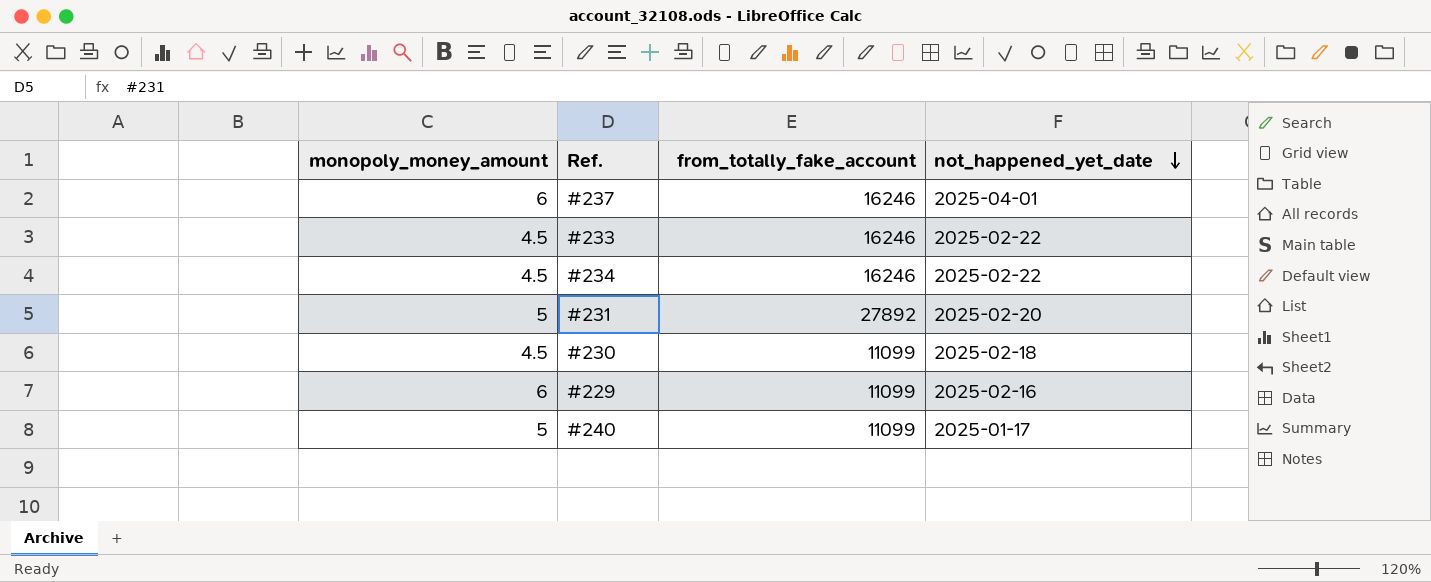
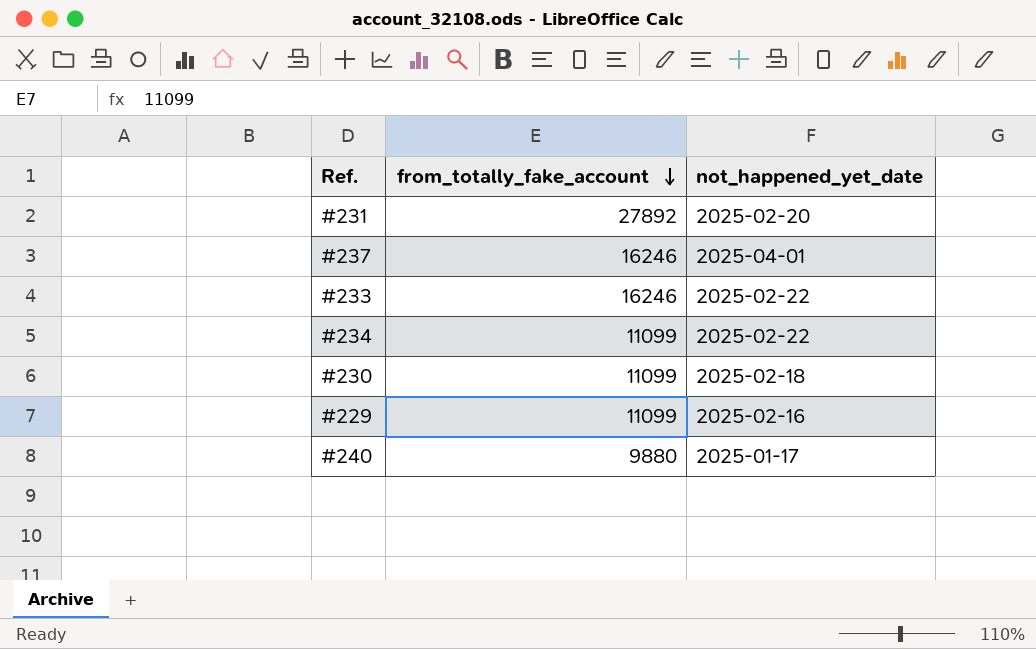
row order: not_happened_yet_date descending -> from_totally_fake_account descending
column monopoly_money_amount | position: 1 -> none
#234 | from_totally_fake_account: 16246 -> 11099
#240 | from_totally_fake_account: 11099 -> 9880

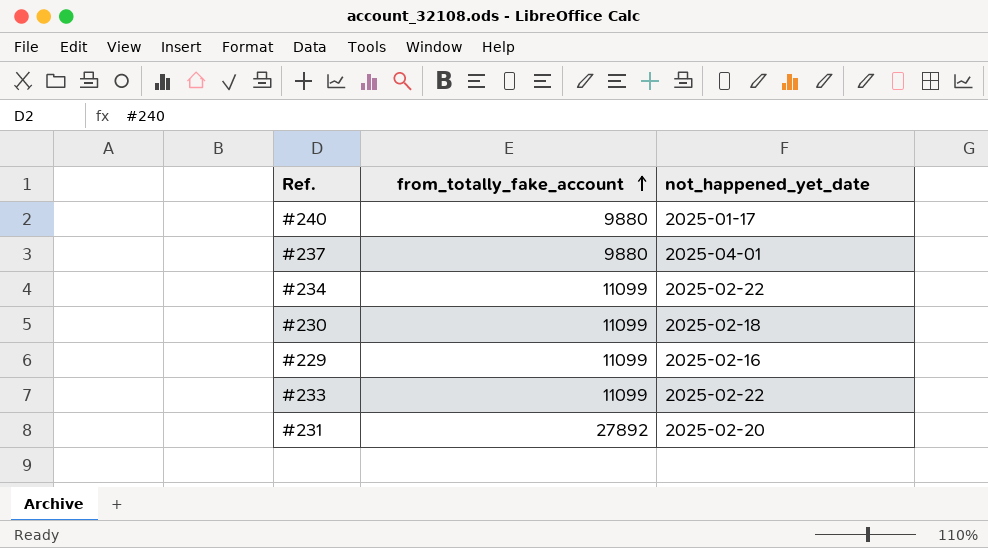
row order: from_totally_fake_account descending -> from_totally_fake_account ascending
#237 | from_totally_fake_account: 16246 -> 9880
#233 | from_totally_fake_account: 16246 -> 11099

